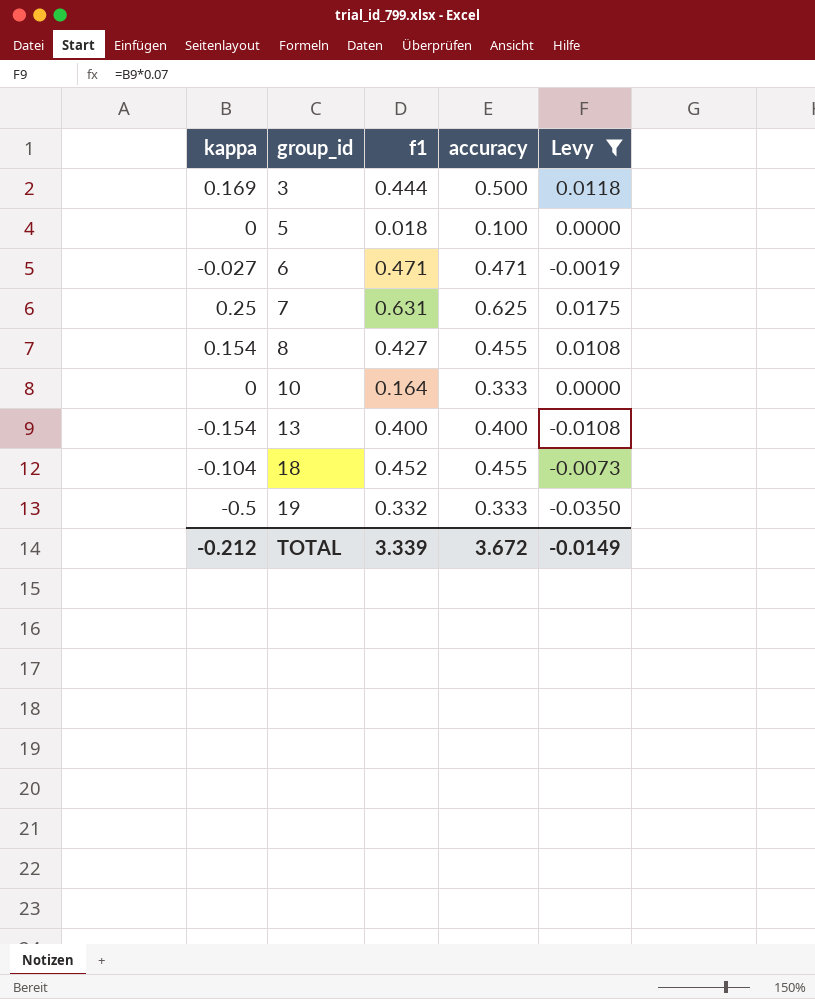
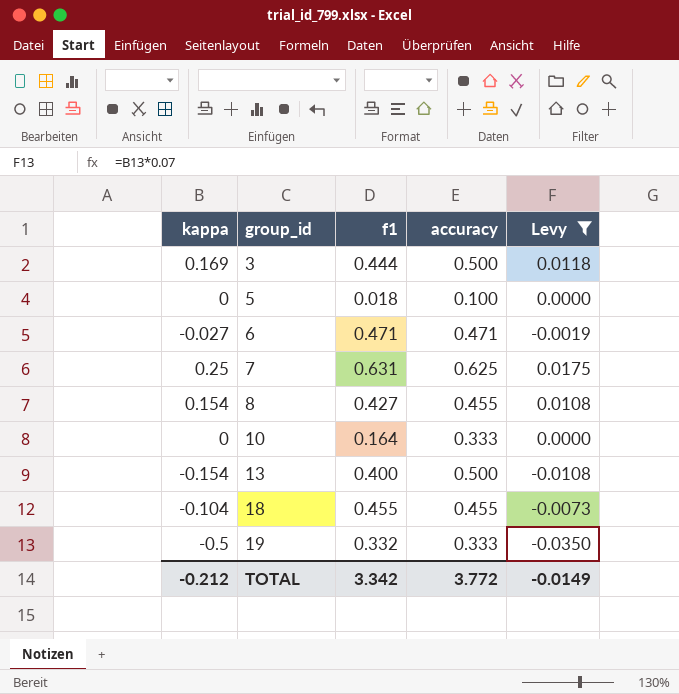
13 | accuracy: 0.400 -> 0.500
18 | f1: 0.452 -> 0.455
TOTAL | f1: 3.339 -> 3.342
TOTAL | accuracy: 3.672 -> 3.772

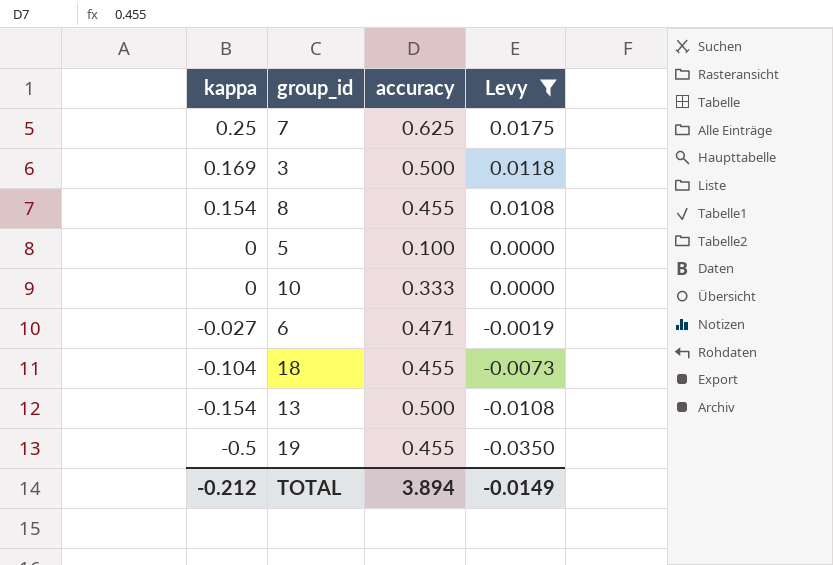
row order: group_id ascending -> kappa descending
column f1 | position: 3 -> none
19 | accuracy: 0.333 -> 0.455
TOTAL | accuracy: 3.772 -> 3.894

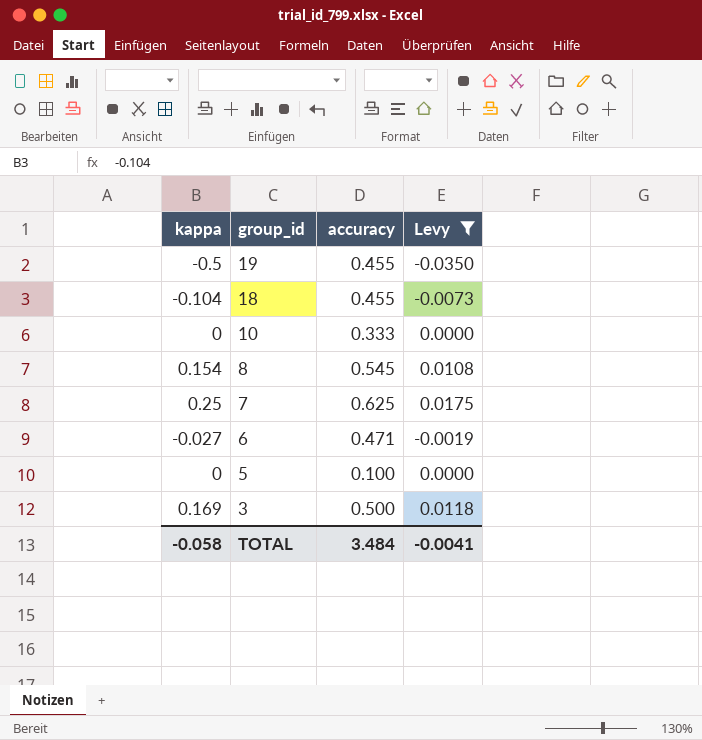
row order: kappa descending -> group_id descending
row 13: -0.154 | 0.500 | -0.0108 -> none
8 | accuracy: 0.455 -> 0.545
TOTAL | kappa: -0.212 -> -0.058
TOTAL | accuracy: 3.894 -> 3.484
TOTAL | Levy: -0.0149 -> -0.0041

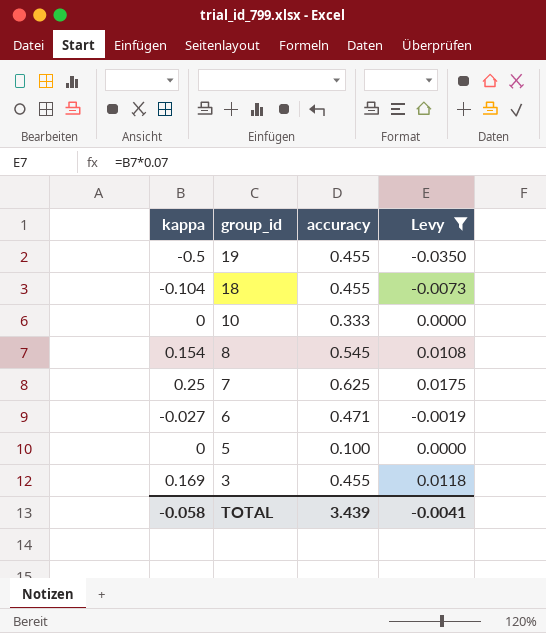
3 | accuracy: 0.500 -> 0.455
TOTAL | accuracy: 3.484 -> 3.439

